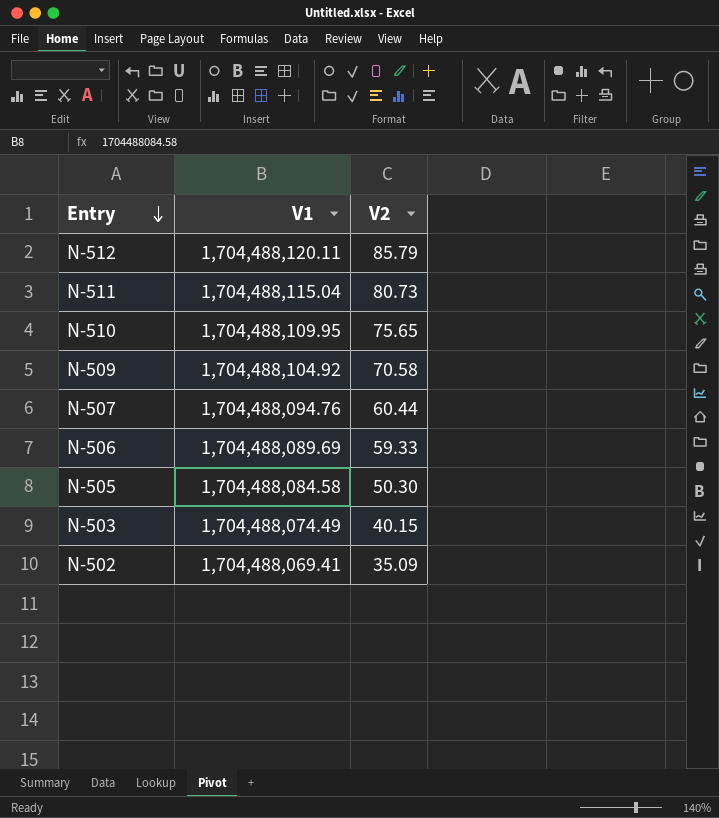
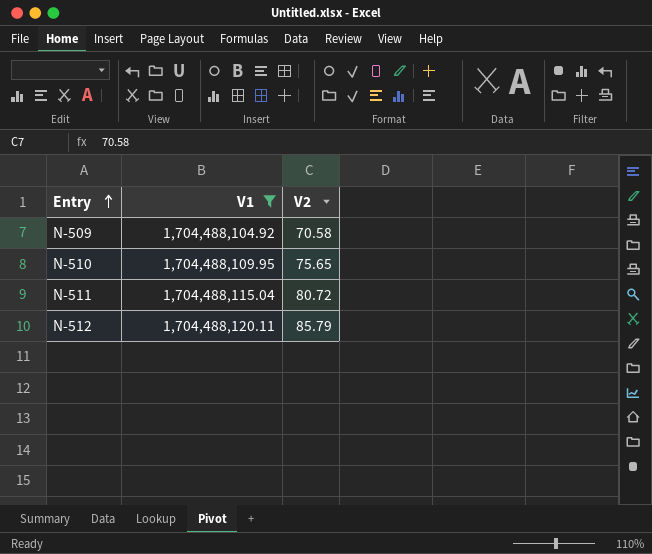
filter: none -> V1 >= 1,704,488,104.92
row order: Entry descending -> Entry ascending
N-511 | V2: 80.73 -> 80.72

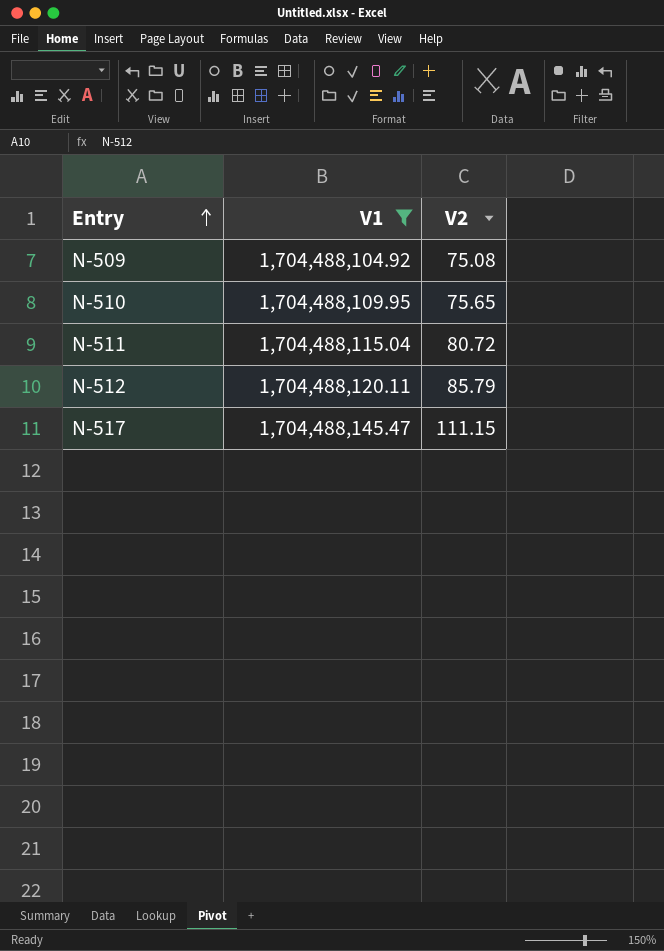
N-509 | V2: 70.58 -> 75.08
row N-517: none -> 1,704,488,145.47 | 111.15

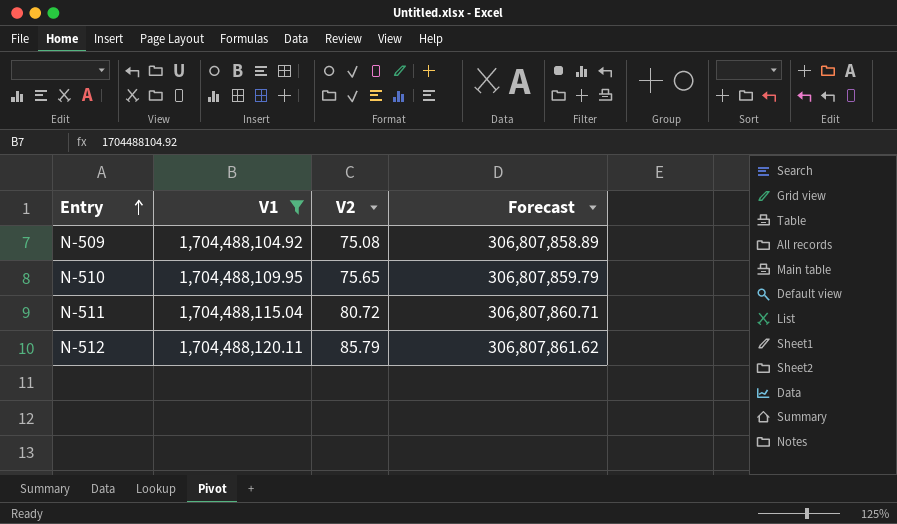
column Forecast | formula: none -> [V1] * 0.18
row N-517: 1,704,488,145.47 | 111.15 -> none

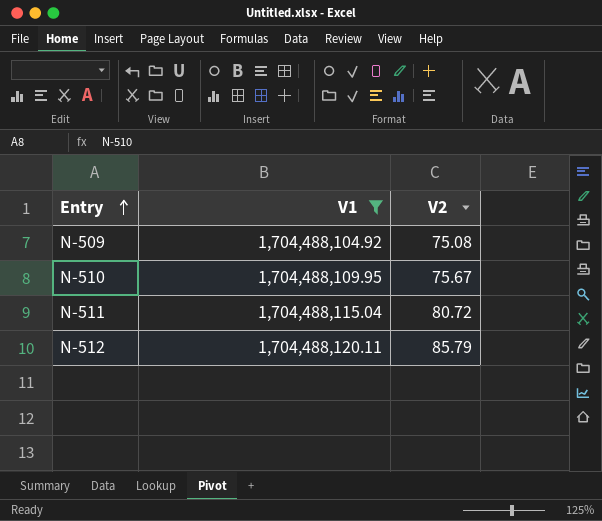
column Forecast | formula: [V1] * 0.18 -> none
N-510 | V2: 75.65 -> 75.67

